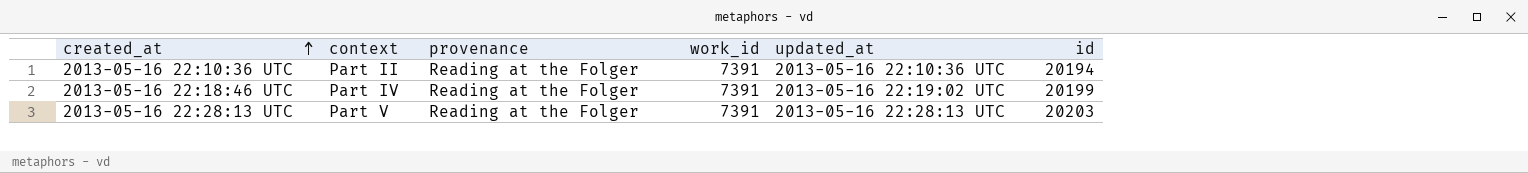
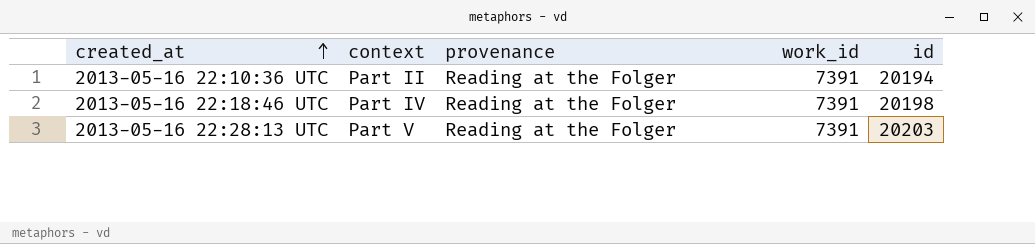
column updated_at | position: 5 -> none
2013-05-16 22:18:46 UTC | id: 20199 -> 20198

